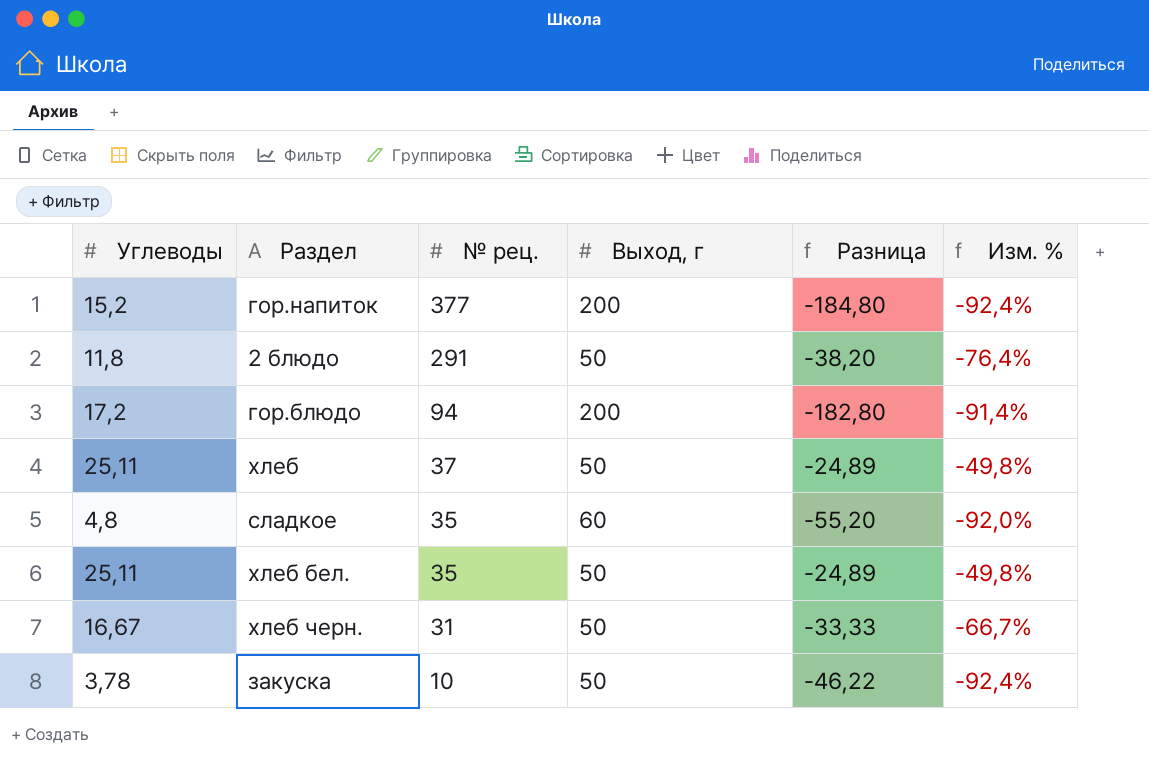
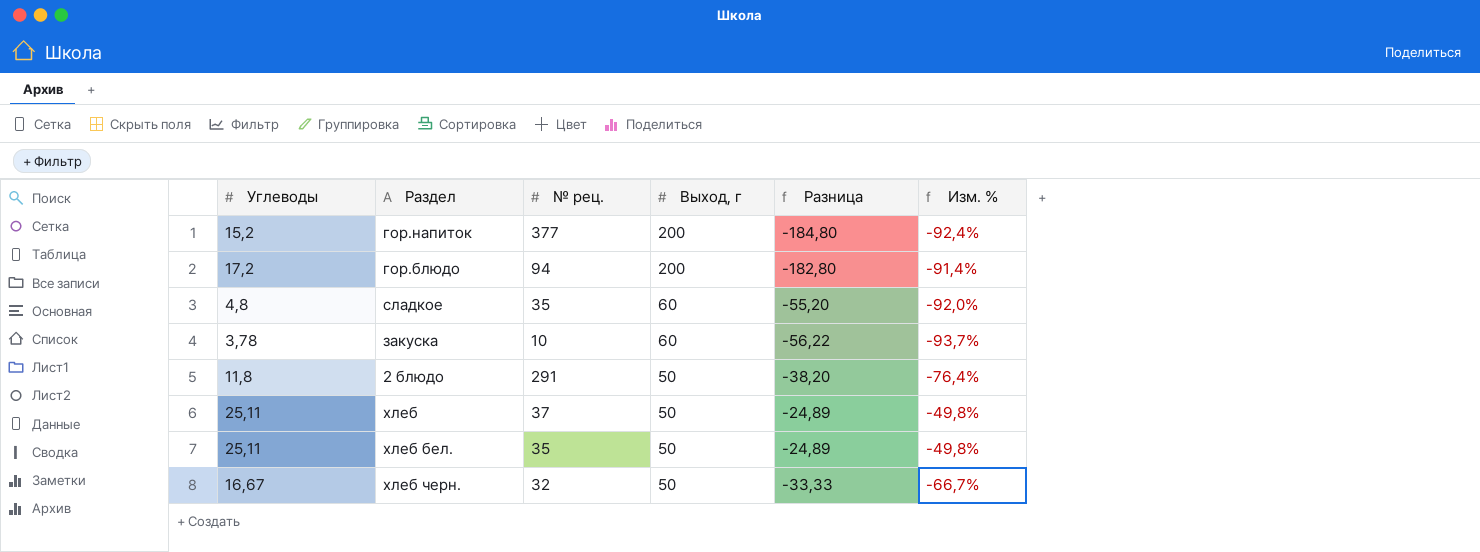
row order: № рец. descending -> Выход, г descending
закуска | Выход, г: 50 -> 60
закуска | Разница: -46,22 -> -56,22
закуска | Изм. %: -92,4% -> -93,7%
хлеб черн. | № рец.: 31 -> 32

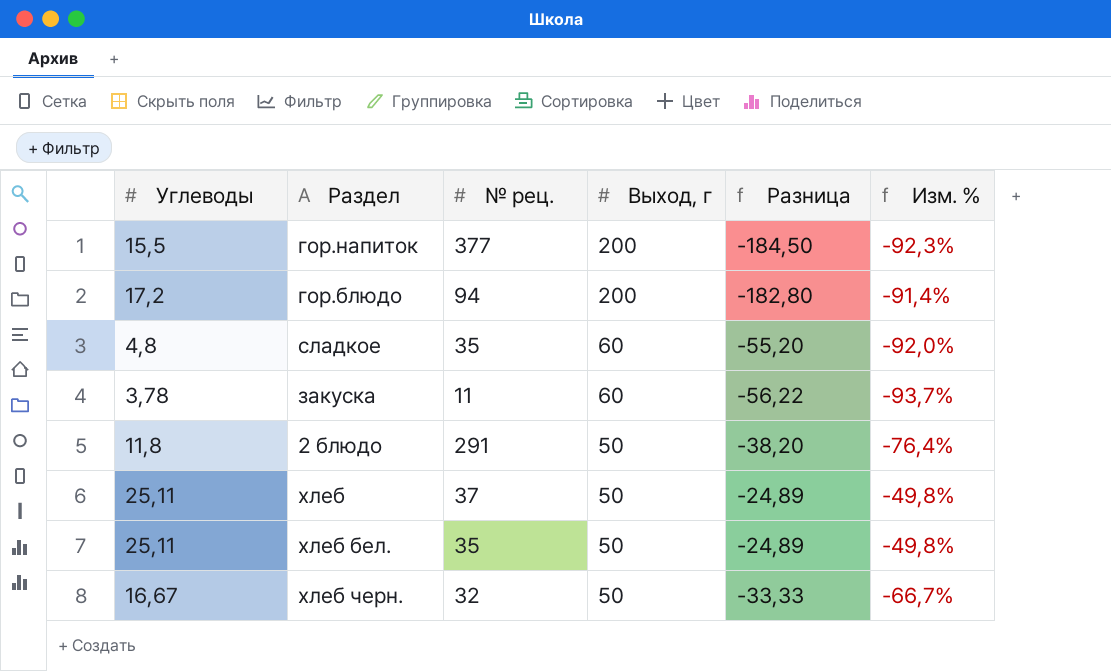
гор.напиток | Углеводы: 15,2 -> 15,5
гор.напиток | Разница: -184,80 -> -184,50
гор.напиток | Изм. %: -92,4% -> -92,3%
закуска | № рец.: 10 -> 11

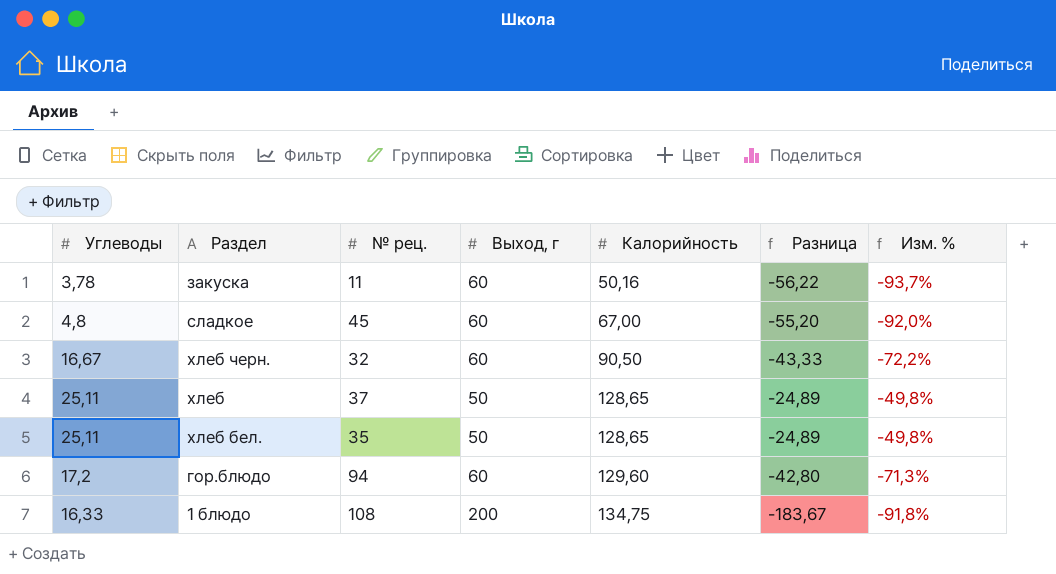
row order: Выход, г descending -> Калорийность ascending
column Калорийность | position: none -> 5
row гор.напиток: 15,5 | 377 | 200 | -184,50 | -92,3% -> none
row 2 блюдо: 11,8 | 291 | 50 | -38,20 | -76,4% -> none
сладкое | № рец.: 35 -> 45
хлеб черн. | Выход, г: 50 -> 60
хлеб черн. | Разница: -33,33 -> -43,33
хлеб черн. | Изм. %: -66,7% -> -72,2%
гор.блюдо | Выход, г: 200 -> 60
гор.блюдо | Разница: -182,80 -> -42,80
гор.блюдо | Изм. %: -91,4% -> -71,3%
row 1 блюдо: none -> 16,33 | 108 | 200 | 134,75 | -183,67 | -91,8%

